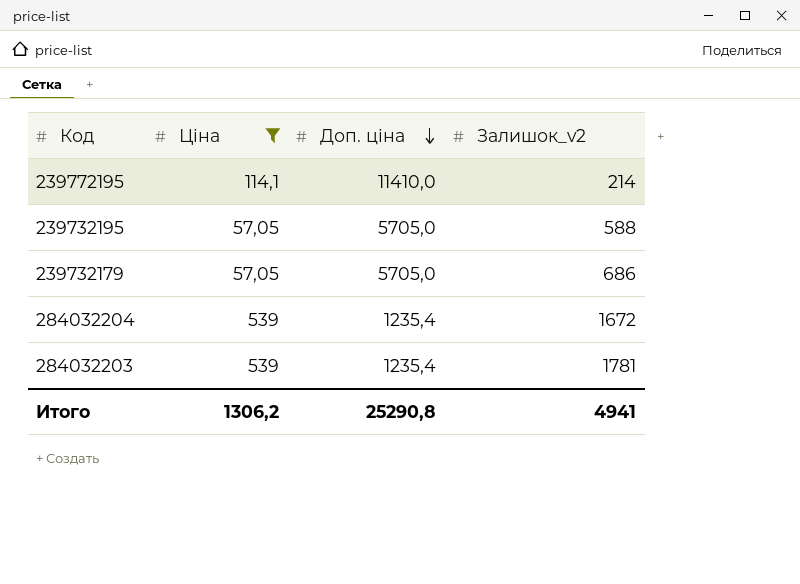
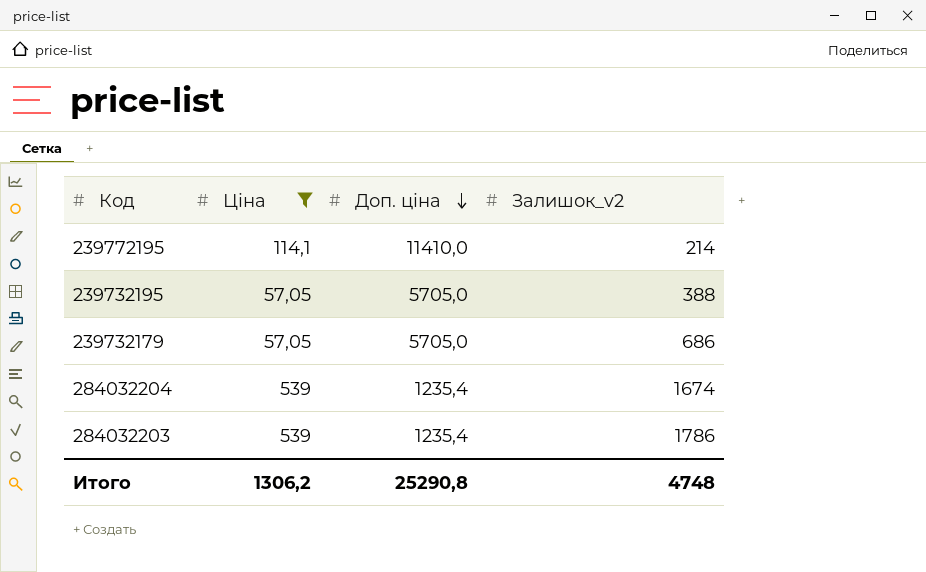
239732195 | Залишок_v2: 588 -> 388
284032204 | Залишок_v2: 1672 -> 1674
284032203 | Залишок_v2: 1781 -> 1786
Итого | Залишок_v2: 4941 -> 4748

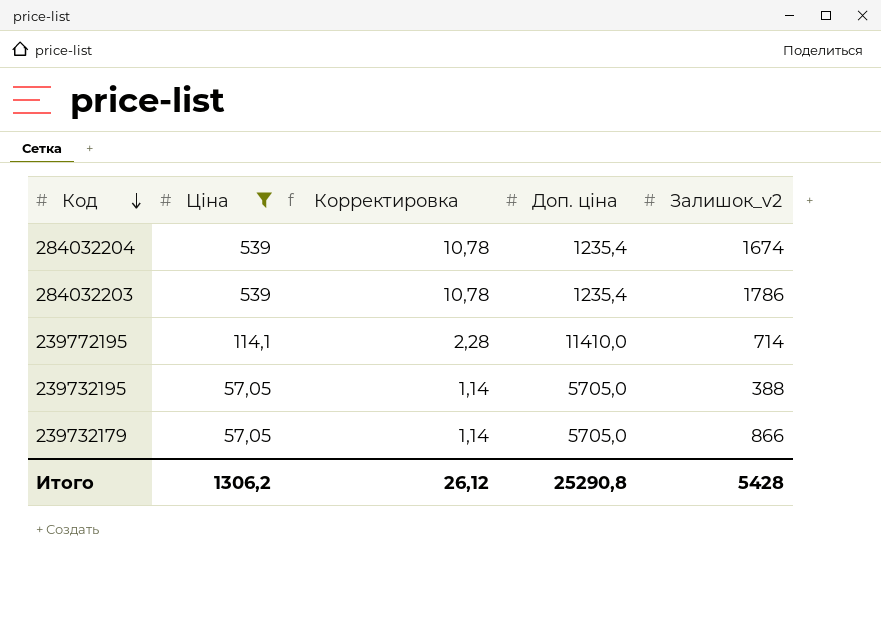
row order: Доп. ціна descending -> Код descending
column Корректировка | formula: none -> [Ціна] * 0,02
239772195 | Залишок_v2: 214 -> 714
239732179 | Залишок_v2: 686 -> 866
Итого | Залишок_v2: 4748 -> 5428

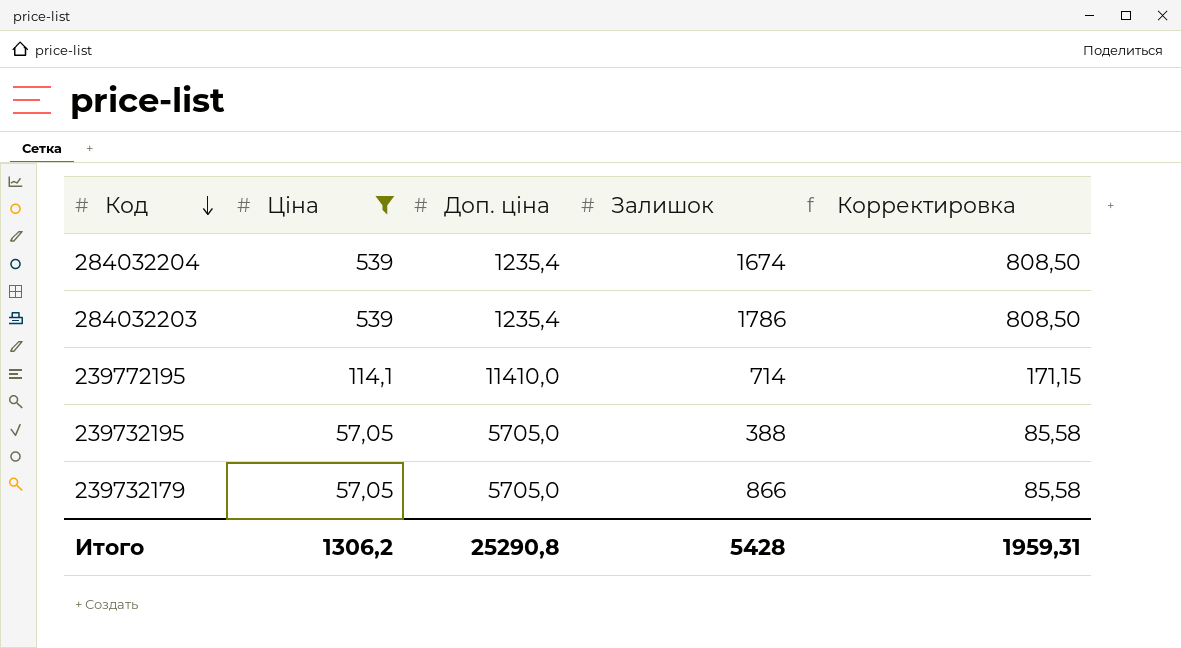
column name: Залишок_v2 -> Залишок
column Корректировка | formula: [Ціна] * 0,02 -> [Ціна] * 1,5
column Корректировка | position: 3 -> 5
Итого | Корректировка: 26,12 -> 1959,31

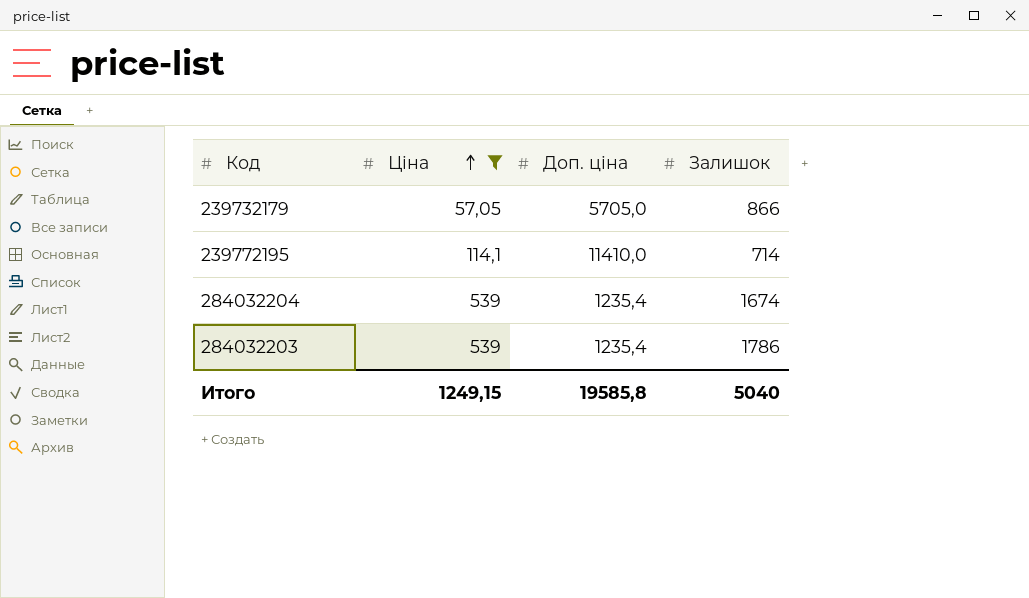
row order: Код descending -> Ціна ascending
column Корректировка | formula: [Ціна] * 1,5 -> none
row 239732195: 57,05 | 5705,0 | 388 | 85,58 -> none
Итого | Ціна: 1306,2 -> 1249,15
Итого | Доп. ціна: 25290,8 -> 19585,8
Итого | Залишок: 5428 -> 5040

